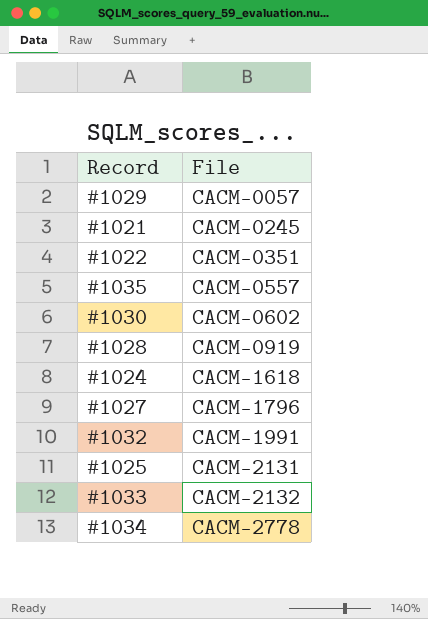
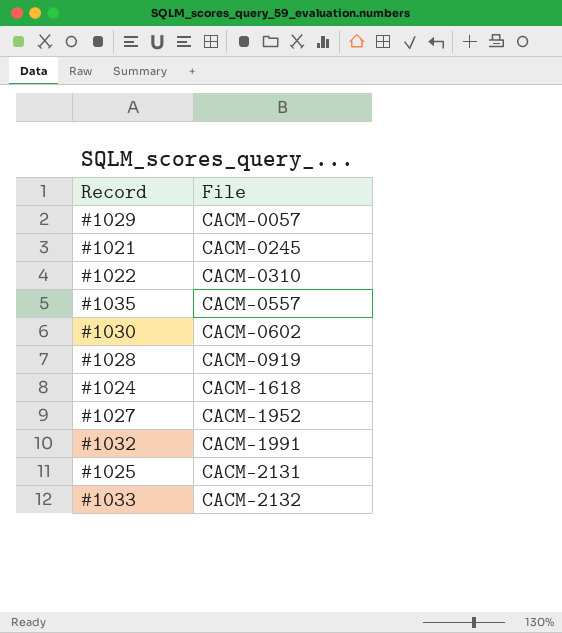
row #1034: CACM-2778 -> none
#1022 | File: CACM-0351 -> CACM-0310
#1027 | File: CACM-1796 -> CACM-1952

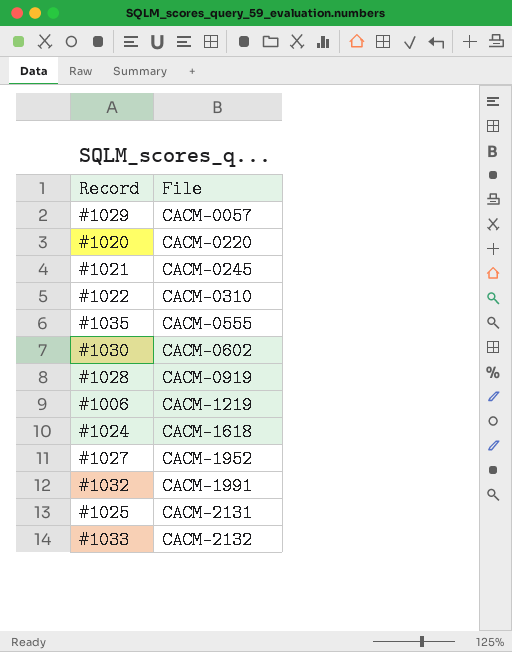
row #1020: none -> CACM-0220
#1035 | File: CACM-0557 -> CACM-0555
row #1006: none -> CACM-1219

